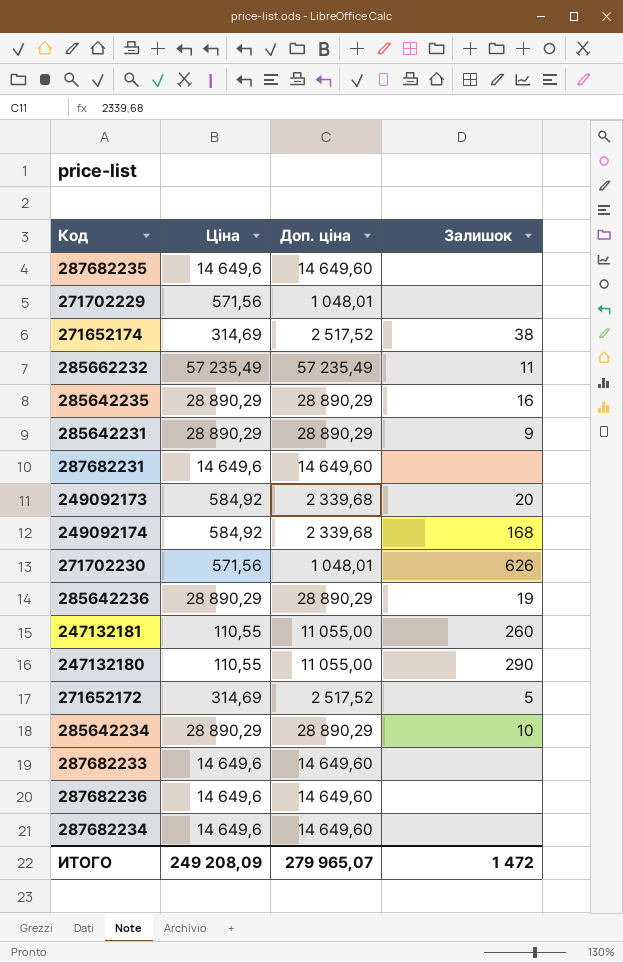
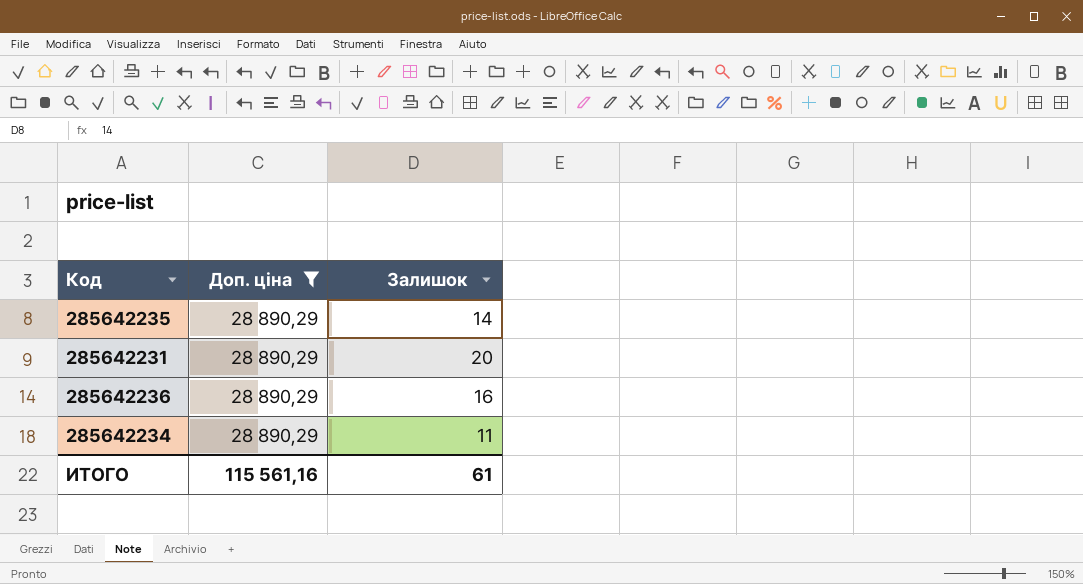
filter: none -> Доп. ціна = 28 890,29
column Ціна | position: 2 -> none
285642235 | Залишок: 16 -> 14
285642231 | Залишок: 9 -> 20
285642236 | Залишок: 19 -> 16
285642234 | Залишок: 10 -> 11
ИТОГО | Доп. ціна: 279 965,07 -> 115 561,16
ИТОГО | Залишок: 1 472 -> 61

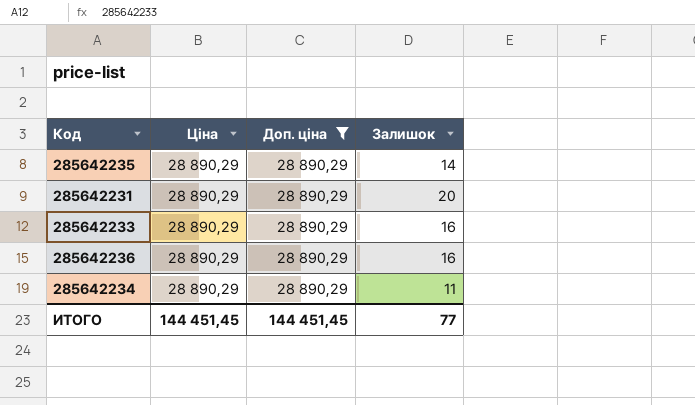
column Ціна | position: none -> 2
row 285642233: none -> 28 890,29 | 28 890,29 | 16
ИТОГО | Доп. ціна: 115 561,16 -> 144 451,45
ИТОГО | Залишок: 61 -> 77

